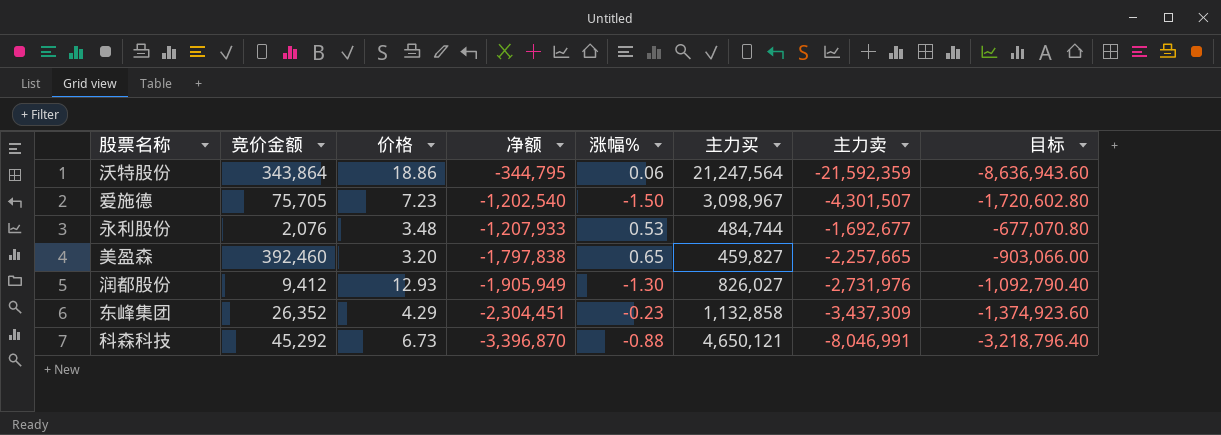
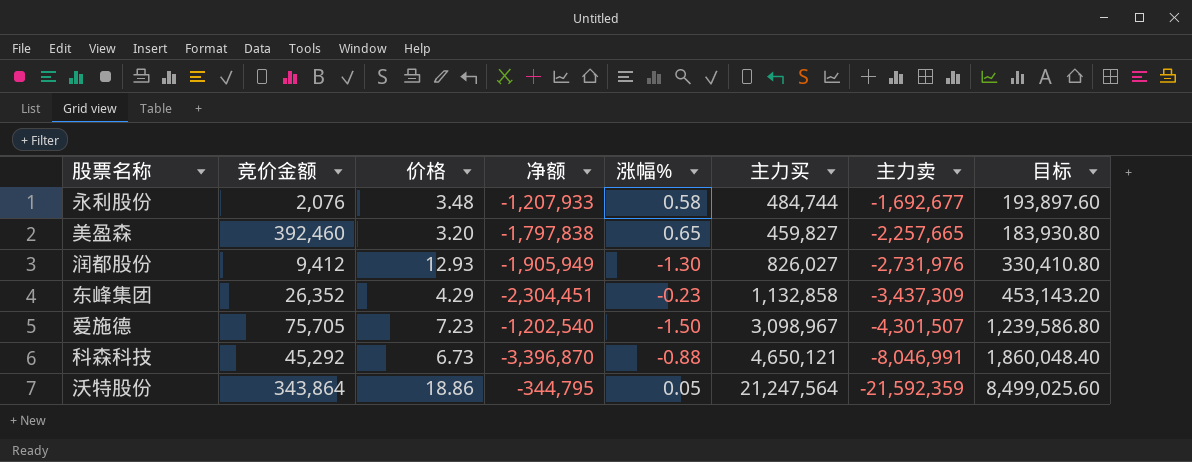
row order: 净额 descending -> 主力卖 descending
column 目标 | formula: [主力卖] * 0.4 -> [主力买] * 0.4
永利股份 | 涨幅%: 0.53 -> 0.58
沃特股份 | 涨幅%: 0.06 -> 0.05

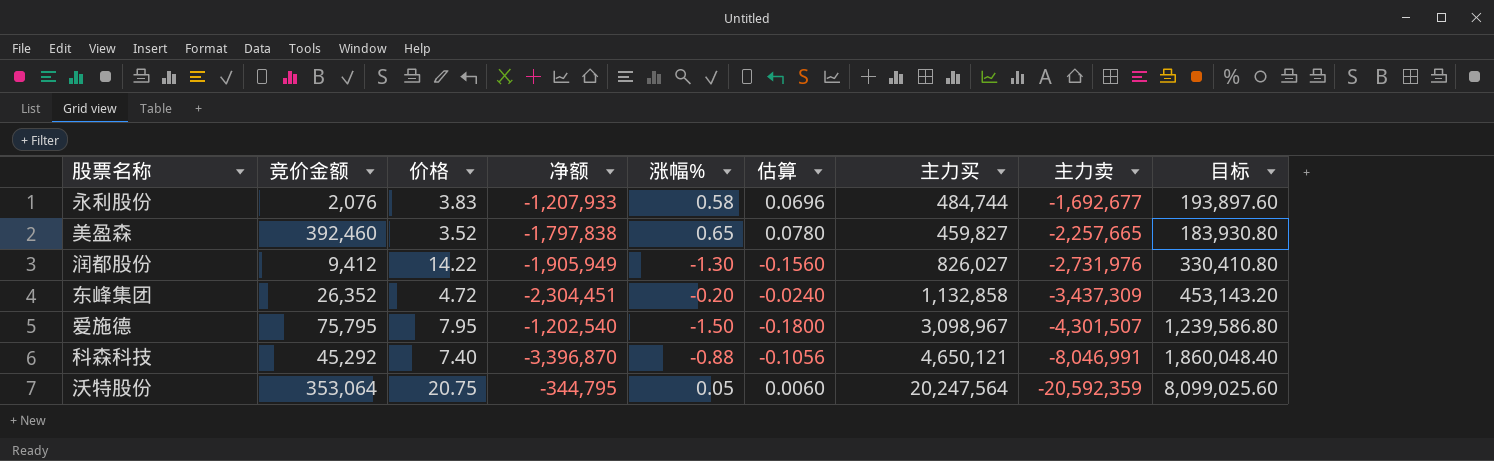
column 估算 | formula: none -> [涨幅%] * 0.12
永利股份 | 价格: 3.48 -> 3.83
美盈森 | 价格: 3.20 -> 3.52
润都股份 | 价格: 12.93 -> 14.22
东峰集团 | 价格: 4.29 -> 4.72
东峰集团 | 涨幅%: -0.23 -> -0.20
爱施德 | 竞价金额: 75,705 -> 75,795
爱施德 | 价格: 7.23 -> 7.95
科森科技 | 价格: 6.73 -> 7.40
沃特股份 | 竞价金额: 343,864 -> 353,064
沃特股份 | 价格: 18.86 -> 20.75
沃特股份 | 主力买: 21,247,564 -> 20,247,564
沃特股份 | 主力卖: -21,592,359 -> -20,592,359
沃特股份 | 目标: 8,499,025.60 -> 8,099,025.60

